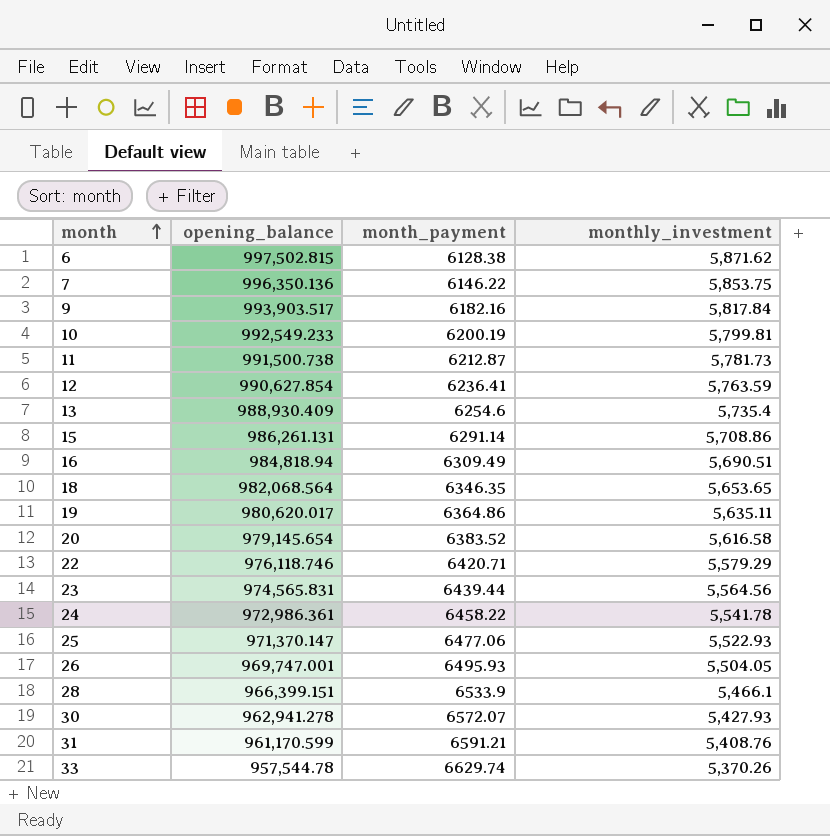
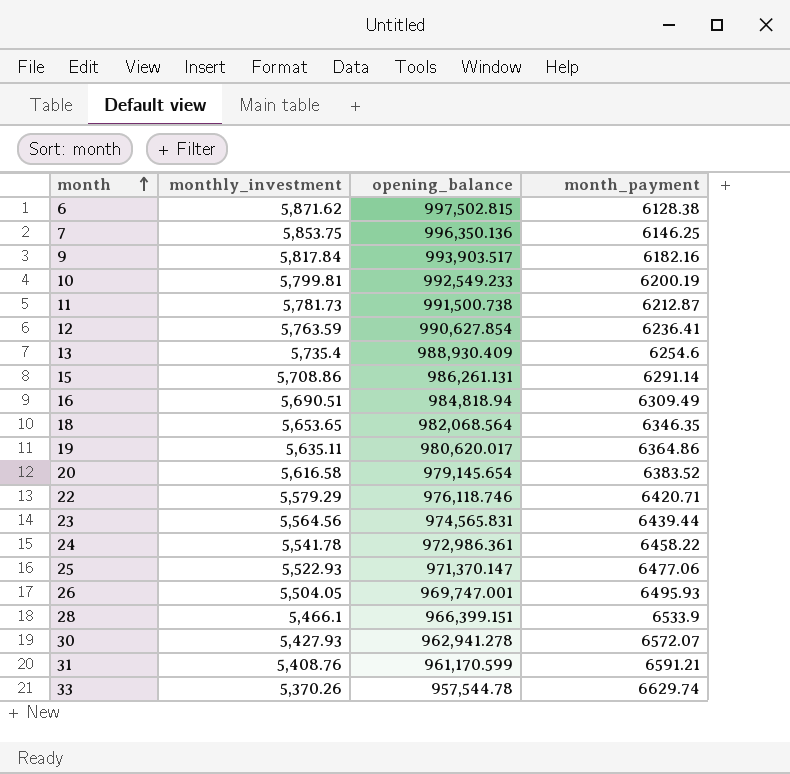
column monthly_investment | position: 4 -> 2
7 | month_payment: 6146.22 -> 6146.25

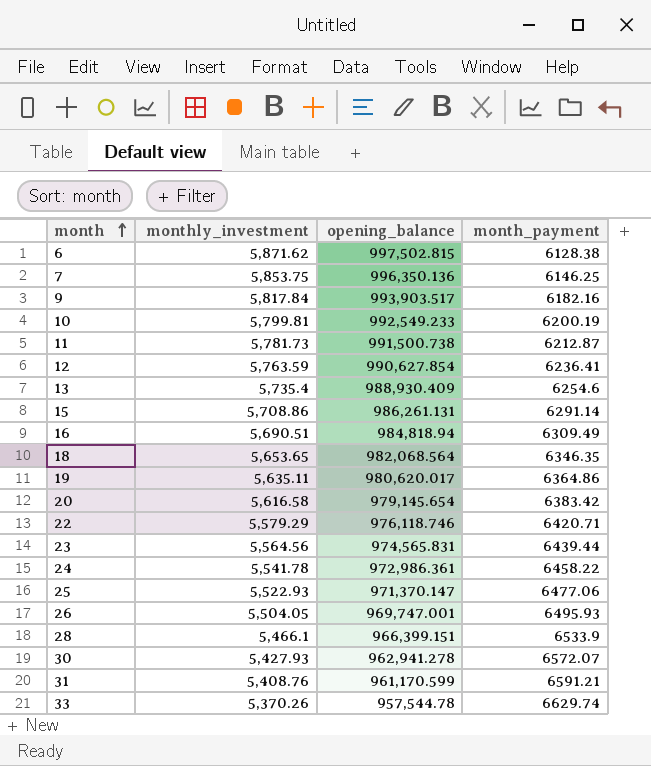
20 | month_payment: 6383.52 -> 6383.42

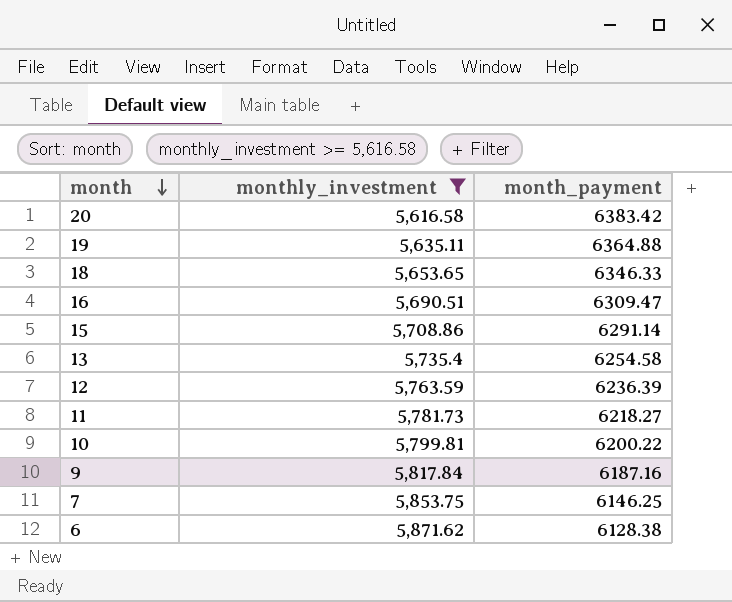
filter: none -> monthly_investment >= 5,616.58
row order: month ascending -> month descending
column opening_balance | position: 3 -> none
19 | month_payment: 6364.86 -> 6364.88
18 | month_payment: 6346.35 -> 6346.33
16 | month_payment: 6309.49 -> 6309.47
13 | month_payment: 6254.6 -> 6254.58
12 | month_payment: 6236.41 -> 6236.39
11 | month_payment: 6212.87 -> 6218.27
10 | month_payment: 6200.19 -> 6200.22
9 | month_payment: 6182.16 -> 6187.16

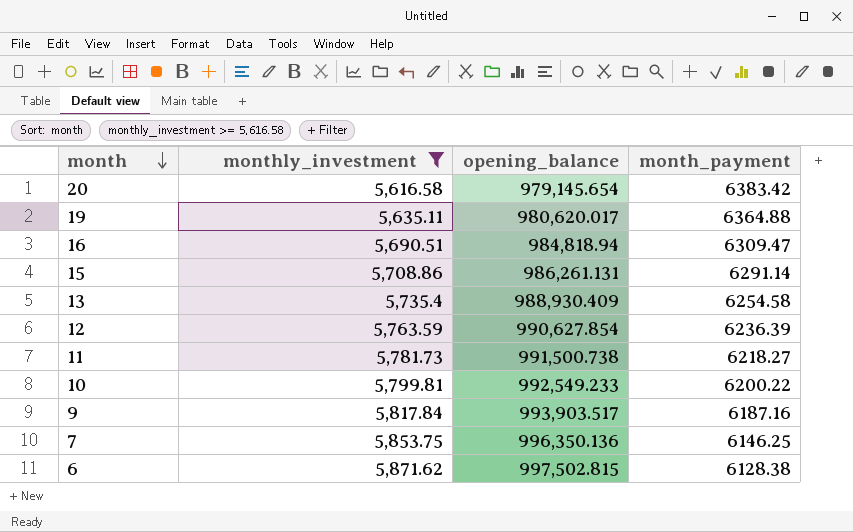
column opening_balance | position: none -> 3
row 18: 5,653.65 | 6346.33 -> none

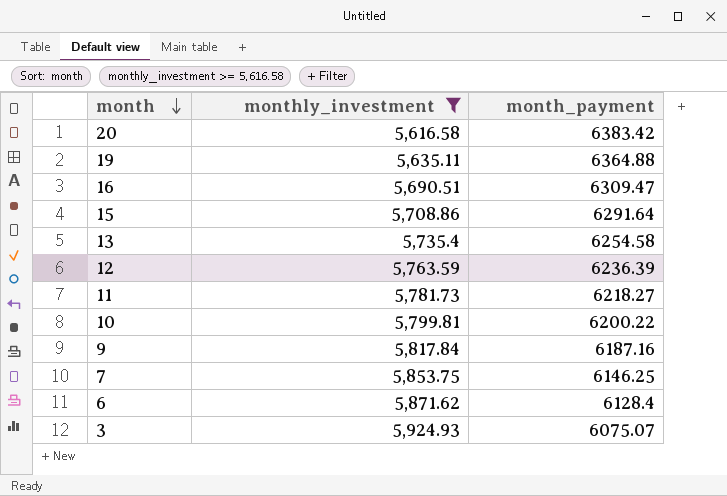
column opening_balance | position: 3 -> none
15 | month_payment: 6291.14 -> 6291.64
6 | month_payment: 6128.38 -> 6128.4
row 3: none -> 5,924.93 | 6075.07

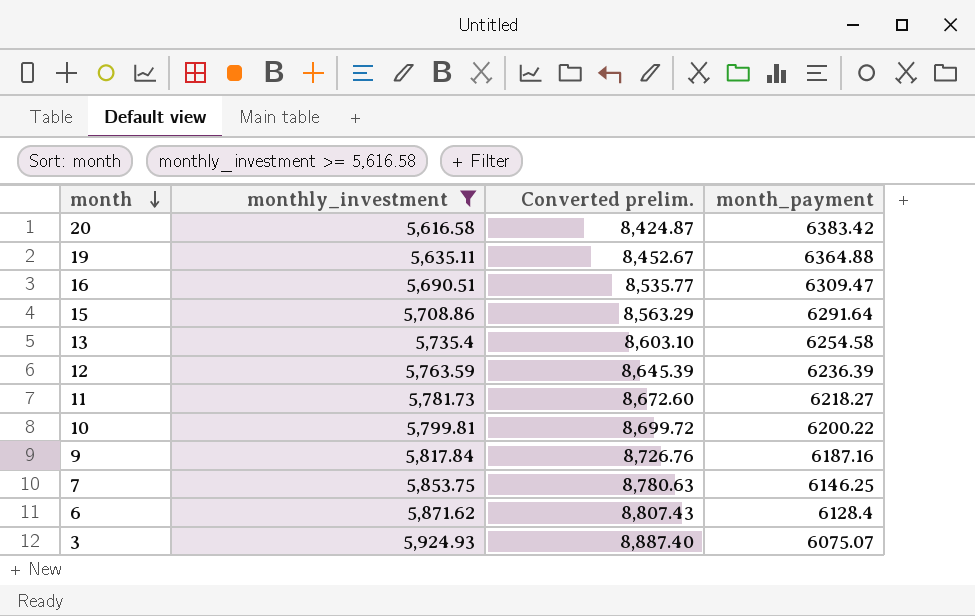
column Converted prelim. | formula: none -> [monthly_investment] * 1.5

